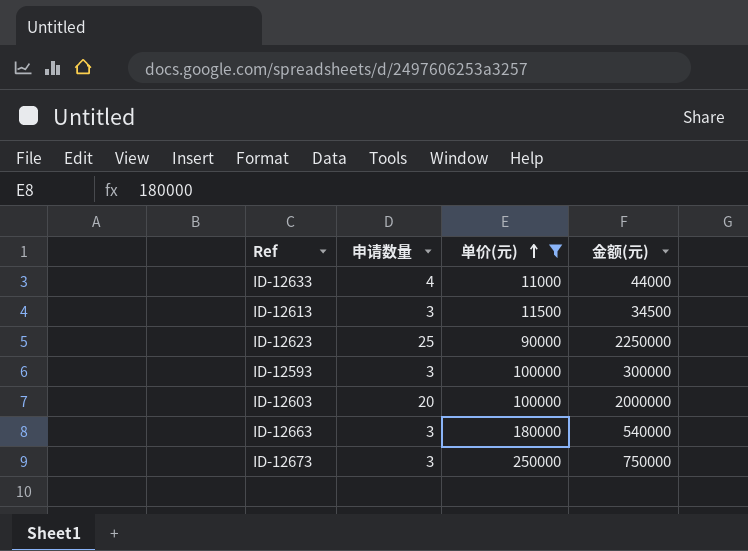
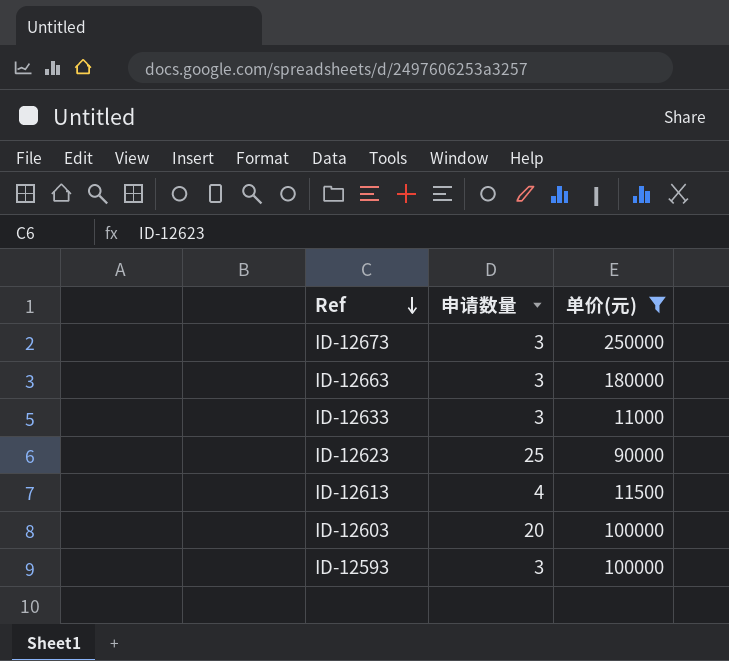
row order: 单价(元) ascending -> Ref descending
column 金额(元) | formula: [申请数量] * [单价(元)] -> none
ID-12633 | 申请数量: 4 -> 3
ID-12613 | 申请数量: 3 -> 4

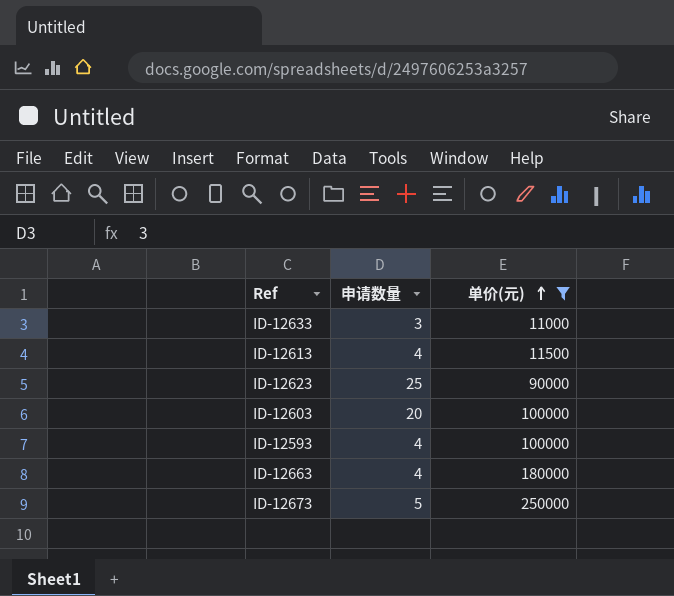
row order: Ref descending -> 单价(元) ascending
ID-12593 | 申请数量: 3 -> 4
ID-12663 | 申请数量: 3 -> 4
ID-12673 | 申请数量: 3 -> 5

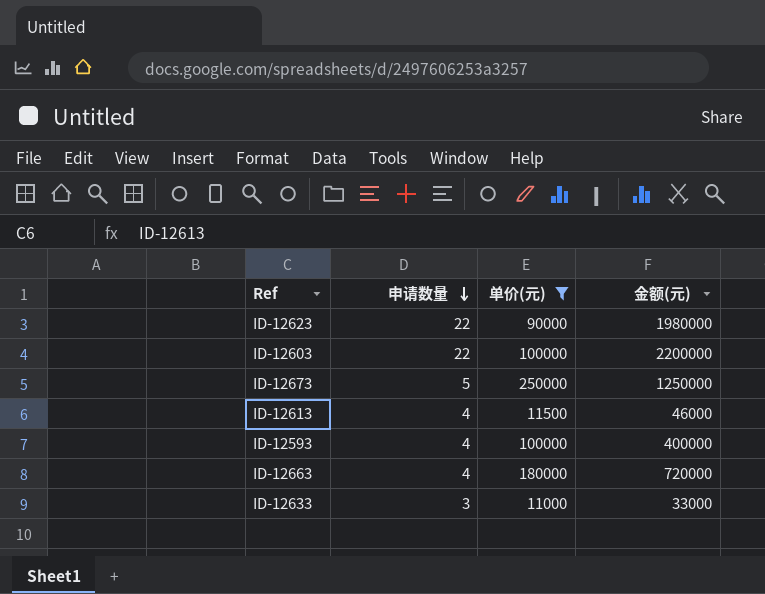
row order: 单价(元) ascending -> 申请数量 descending
column 金额(元) | formula: none -> [申请数量] * [单价(元)]
ID-12623 | 申请数量: 25 -> 22
ID-12603 | 申请数量: 20 -> 22

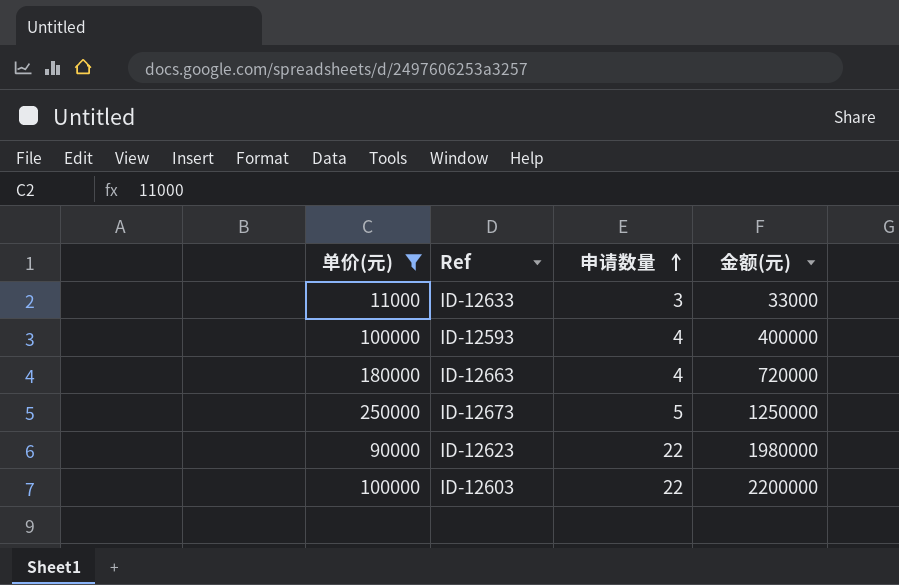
row order: 申请数量 descending -> 申请数量 ascending
column 单价(元) | position: 3 -> 1
row ID-12613: 4 | 11500 | 46000 -> none

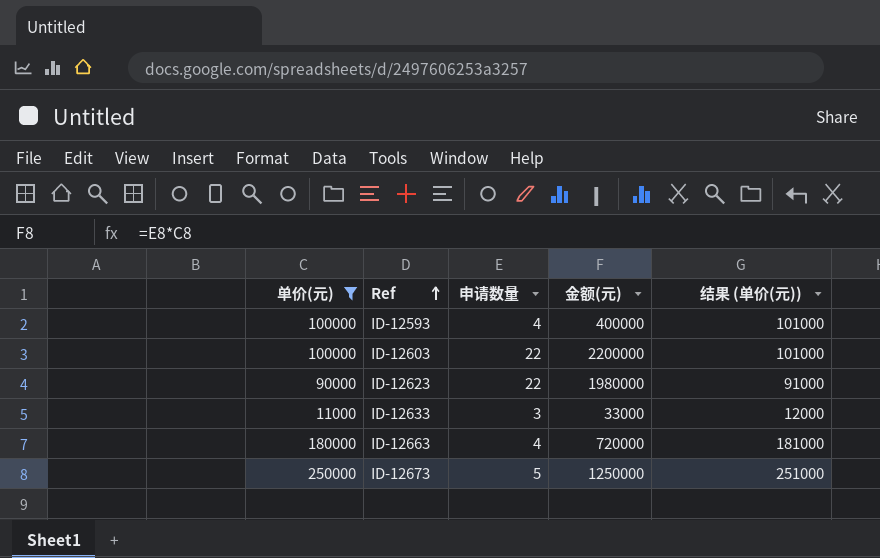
row order: 申请数量 ascending -> Ref ascending
column 结果 (单价(元)) | formula: none -> [单价(元)] + 1000

